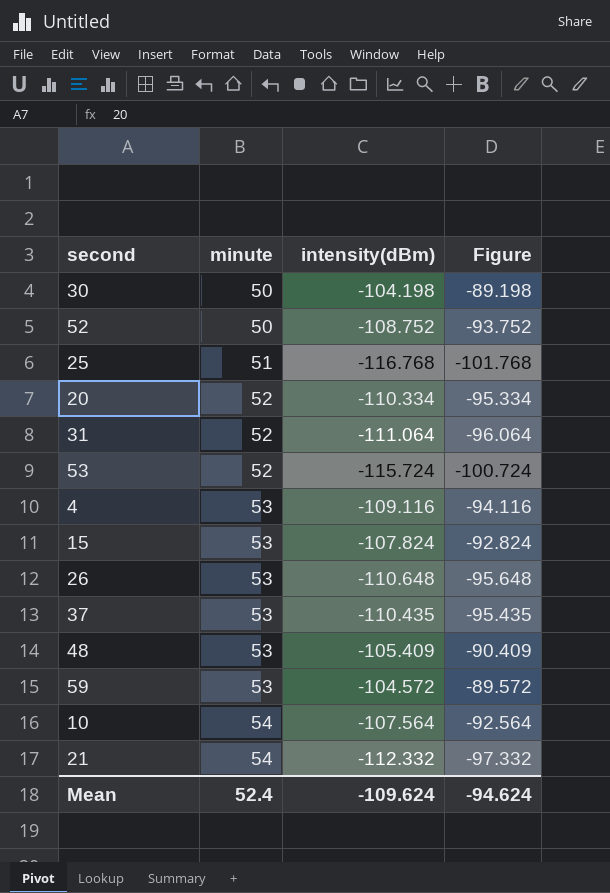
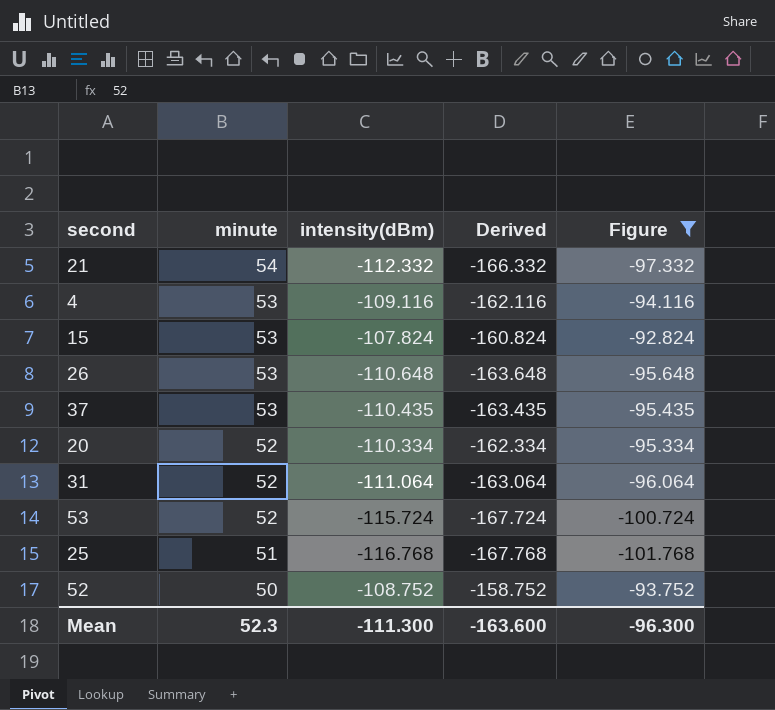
filter: none -> Figure <= -92.824
row order: minute ascending -> minute descending
column Derived | formula: none -> [intensity(dBm)] - [minute]
Mean | minute: 52.4 -> 52.3
Mean | intensity(dBm): -109.624 -> -111.300
Mean | Figure: -94.624 -> -96.300

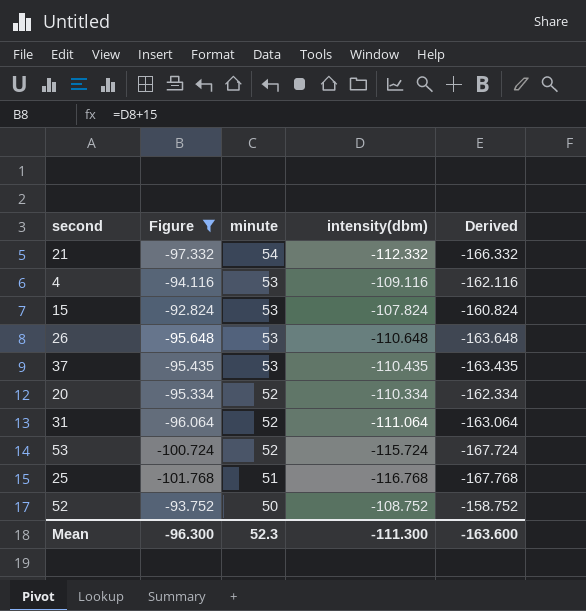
column Figure | position: 5 -> 2
column name: intensity(dBm) -> intensity(dbm)

